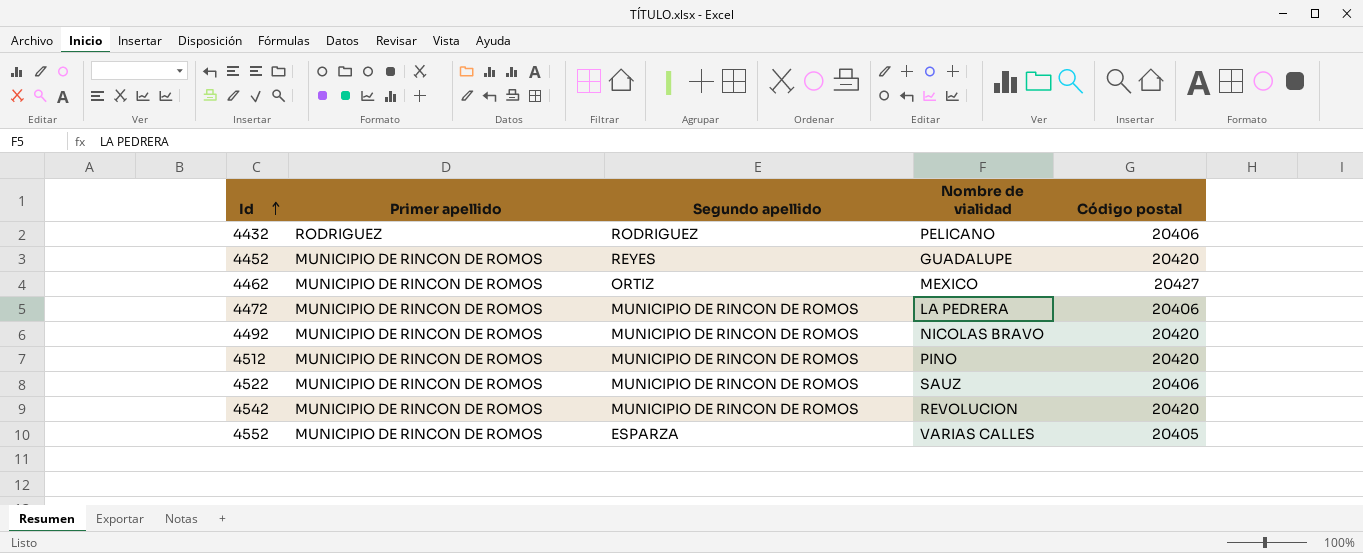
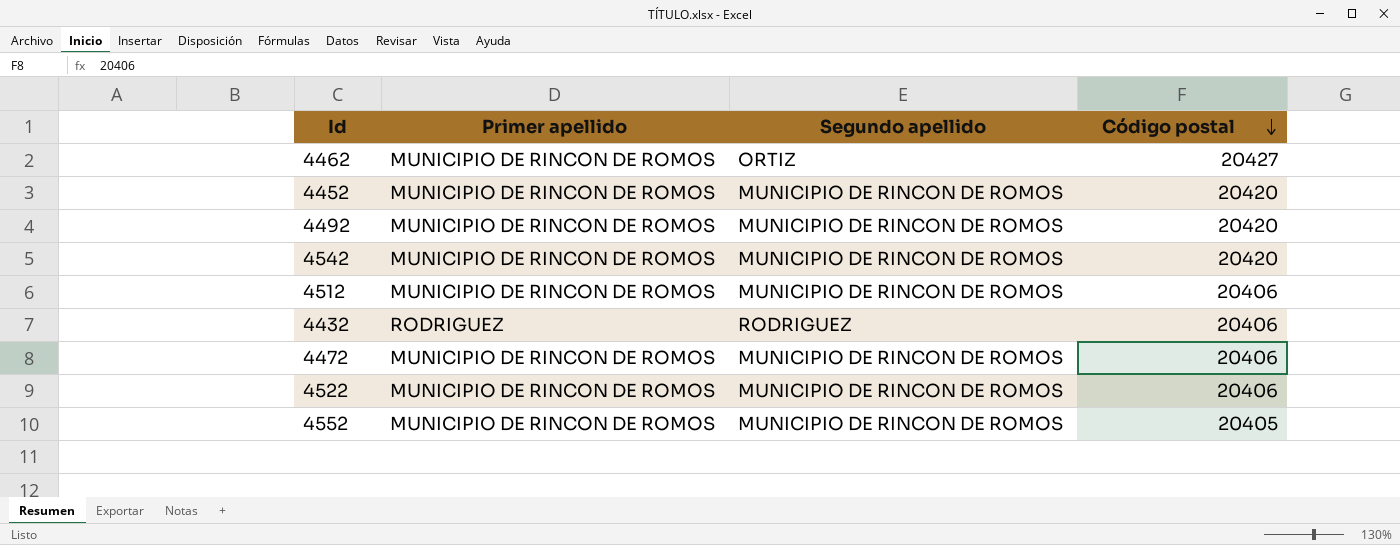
row order: Id ascending -> Código postal descending
column Nombre de vialidad | position: 4 -> none
4452 | Segundo apellido: REYES -> MUNICIPIO DE RINCON DE ROMOS
4512 | Código postal: 20420 -> 20406
4552 | Segundo apellido: ESPARZA -> MUNICIPIO DE RINCON DE ROMOS

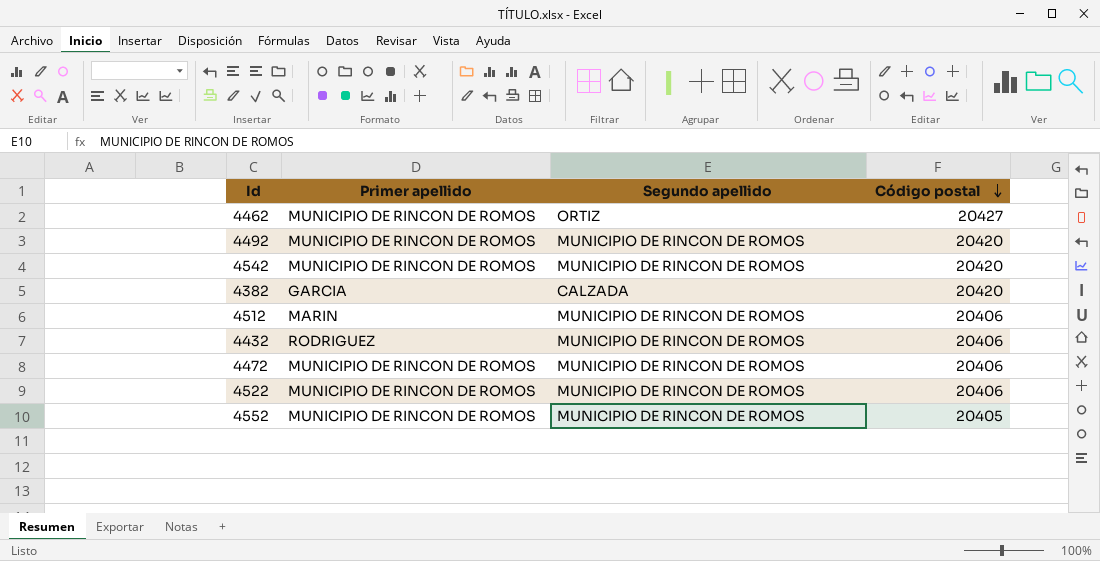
row 4452: MUNICIPIO DE RINCON DE ROMOS | MUNICIPIO DE RINCON DE ROMOS | 20420 -> none
row 4382: none -> GARCIA | CALZADA | 20420
4512 | Primer apellido: MUNICIPIO DE RINCON DE ROMOS -> MARIN
4432 | Segundo apellido: RODRIGUEZ -> MUNICIPIO DE RINCON DE ROMOS

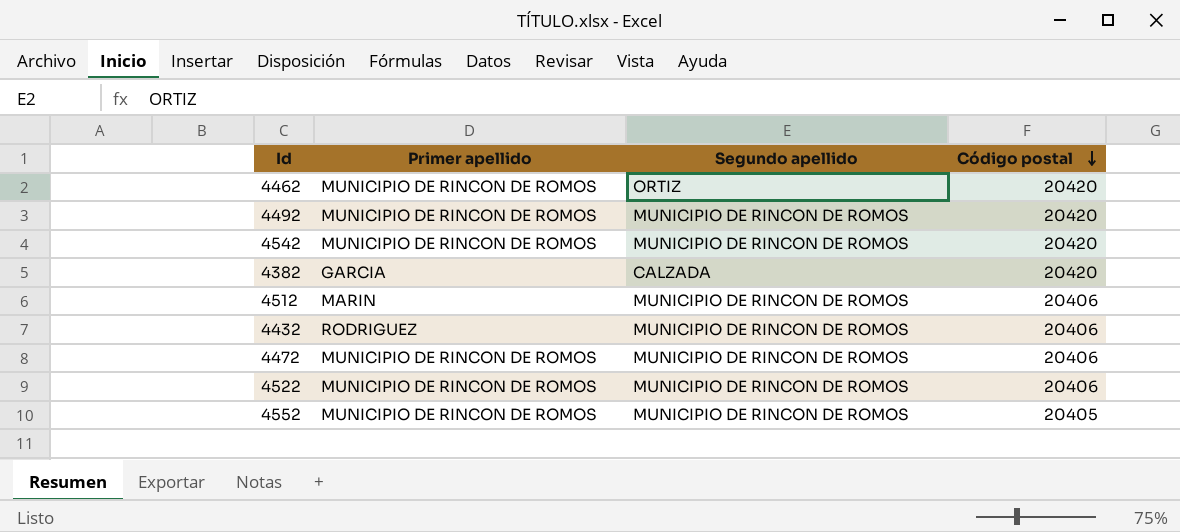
4462 | Código postal: 20427 -> 20420

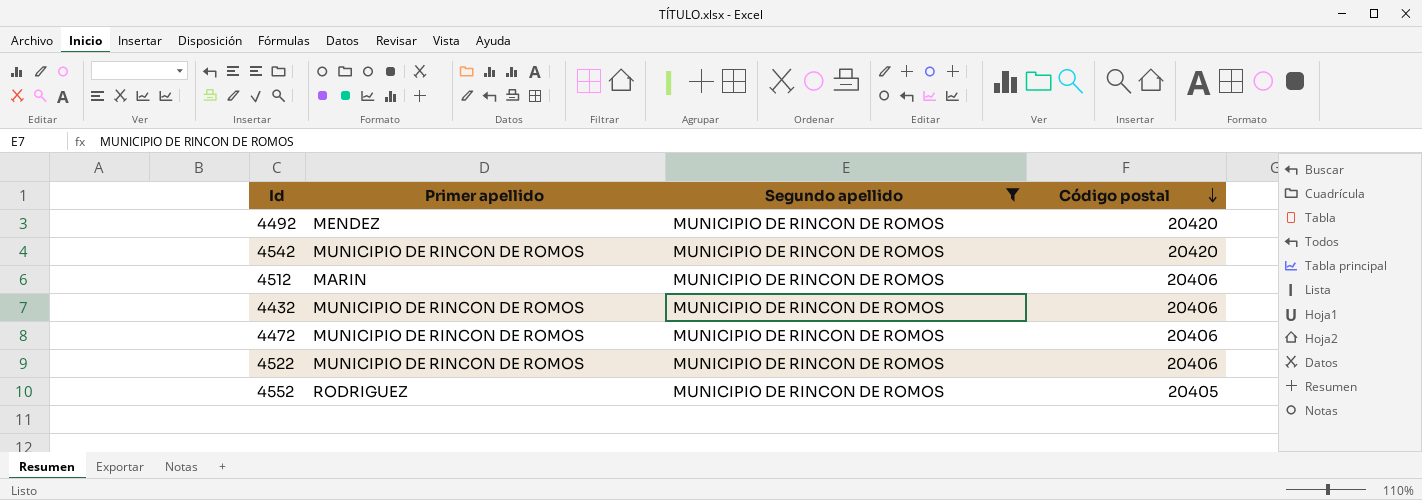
filter: none -> Segundo apellido = MUNICIPIO DE RINCON DE ROMOS
4492 | Primer apellido: MUNICIPIO DE RINCON DE ROMOS -> MENDEZ
4432 | Primer apellido: RODRIGUEZ -> MUNICIPIO DE RINCON DE ROMOS
4552 | Primer apellido: MUNICIPIO DE RINCON DE ROMOS -> RODRIGUEZ

